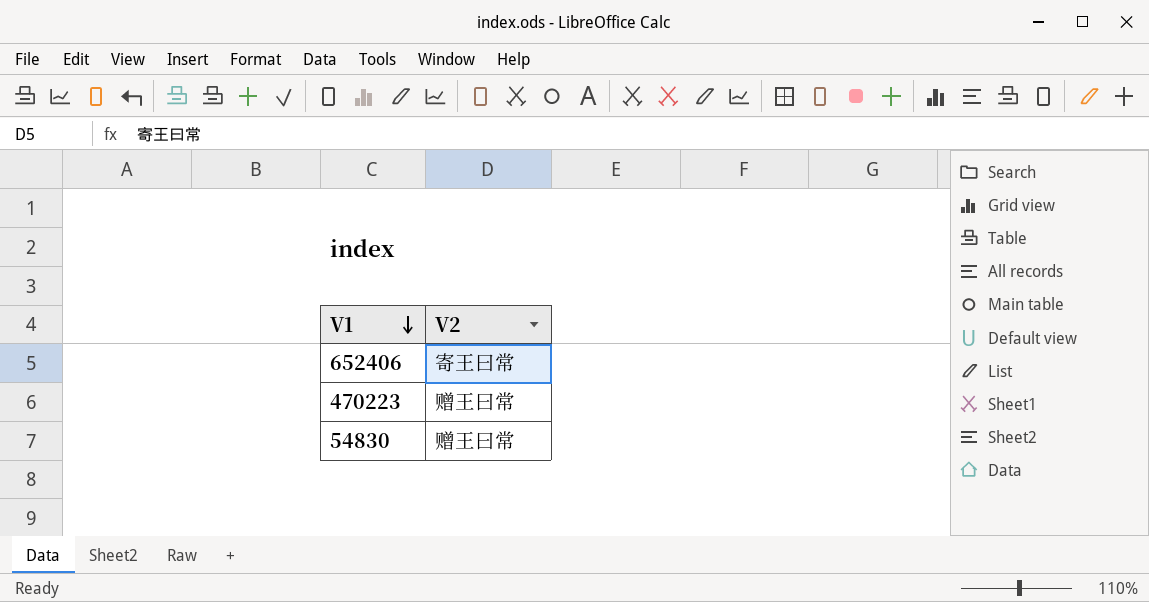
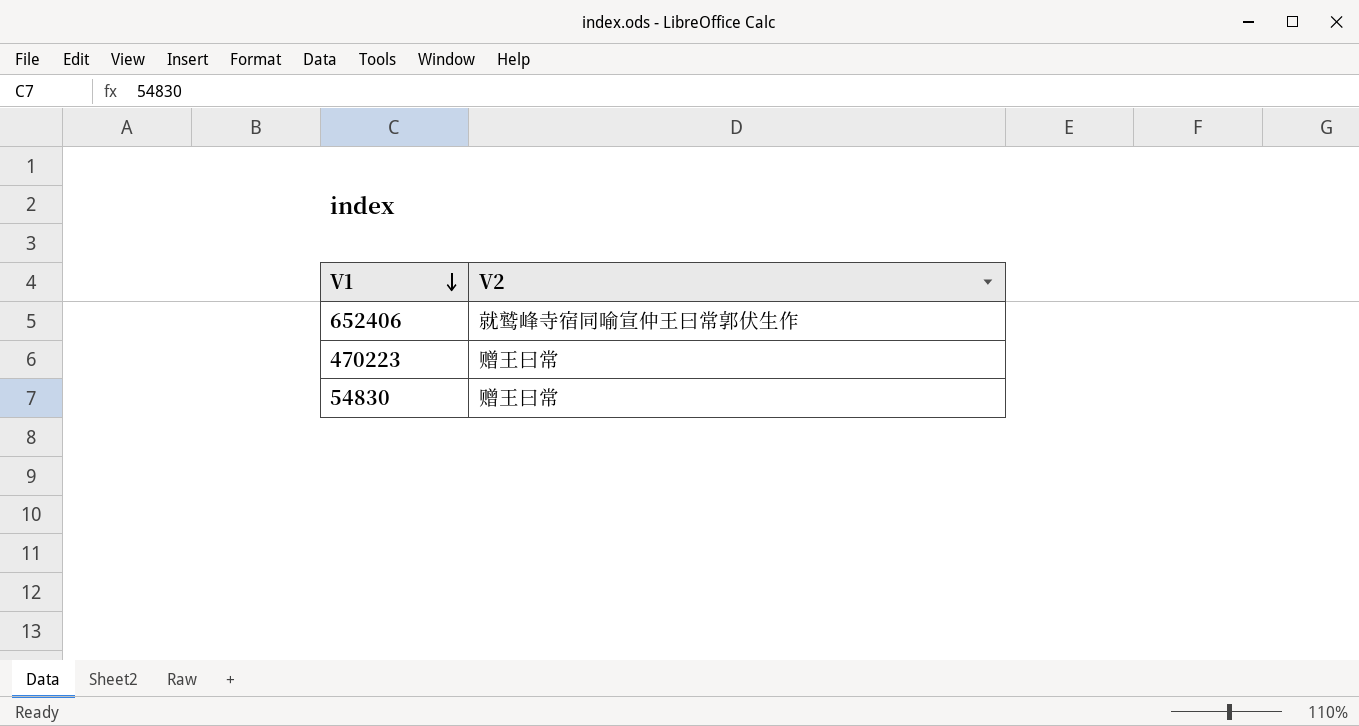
652406 | V2: 寄王曰常 -> 就鹫峰寺宿同喻宣仲王曰常郭伏生作

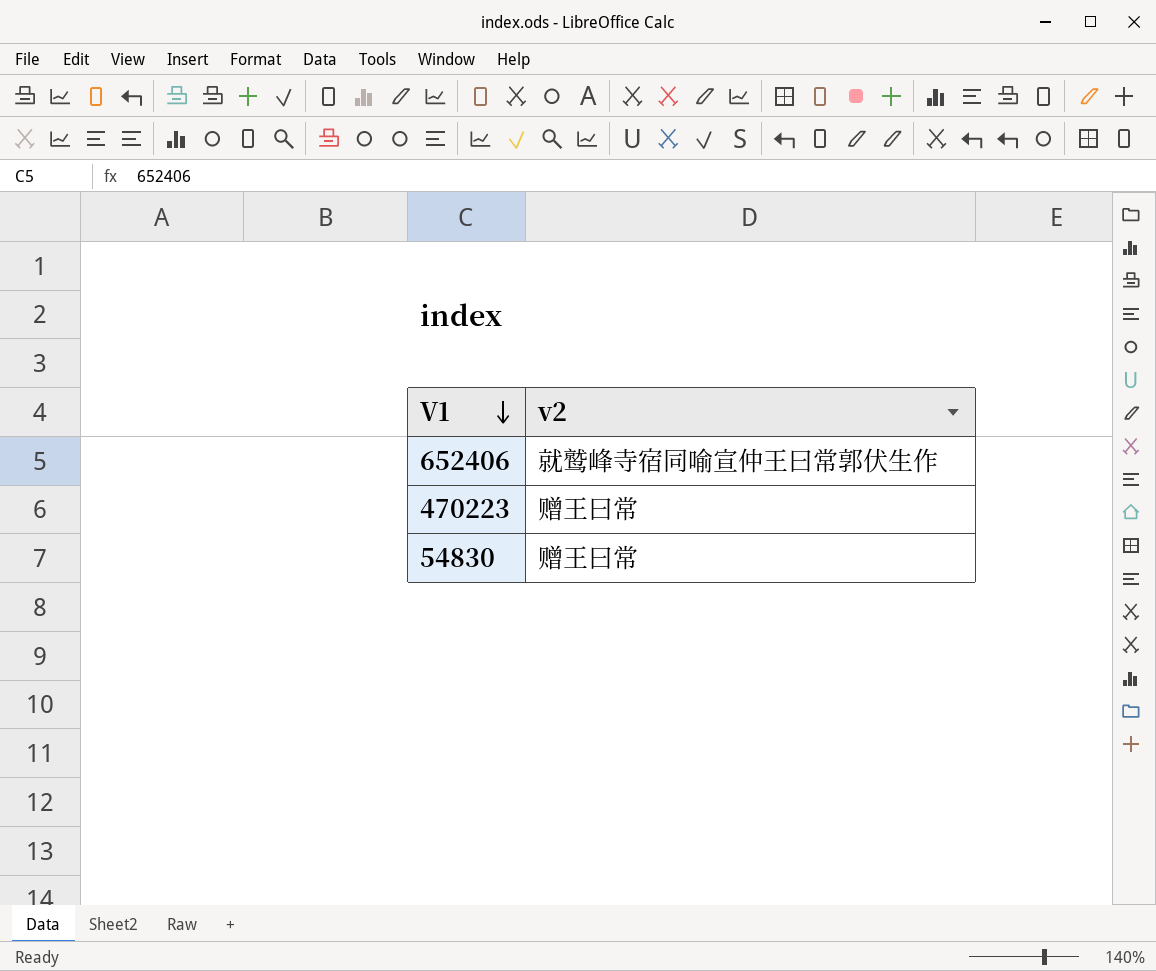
column name: V2 -> v2

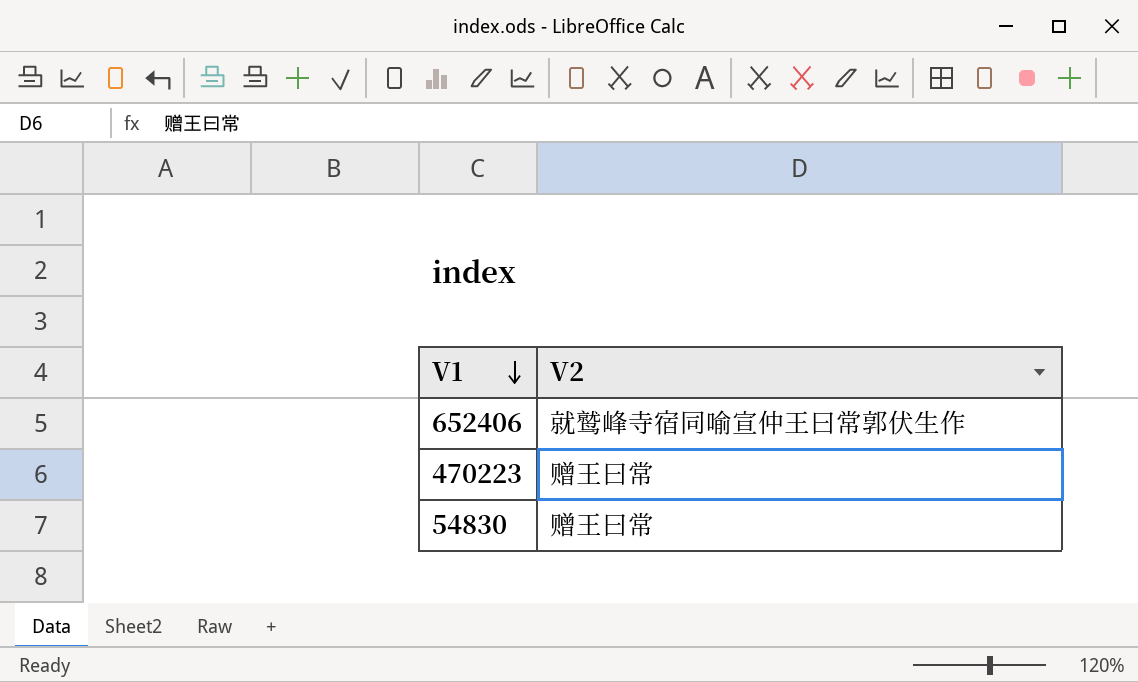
column name: v2 -> V2

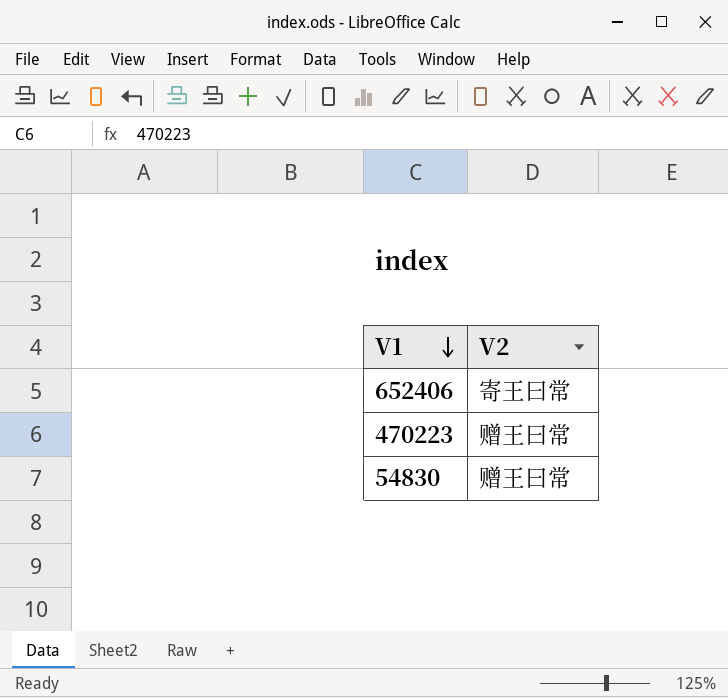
652406 | V2: 就鹫峰寺宿同喻宣仲王曰常郭伏生作 -> 寄王曰常

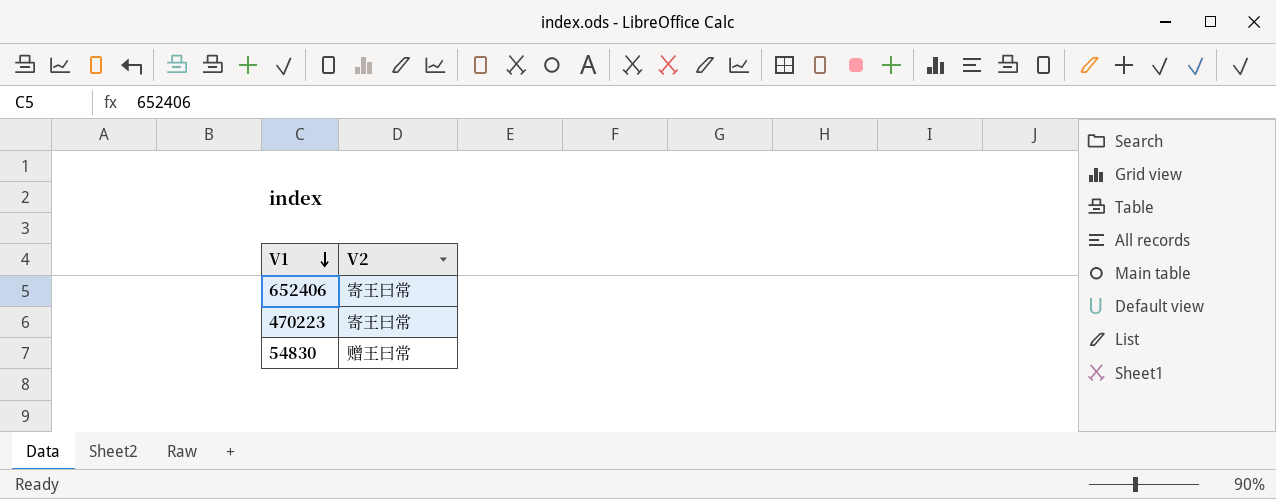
470223 | V2: 赠王曰常 -> 寄王曰常

